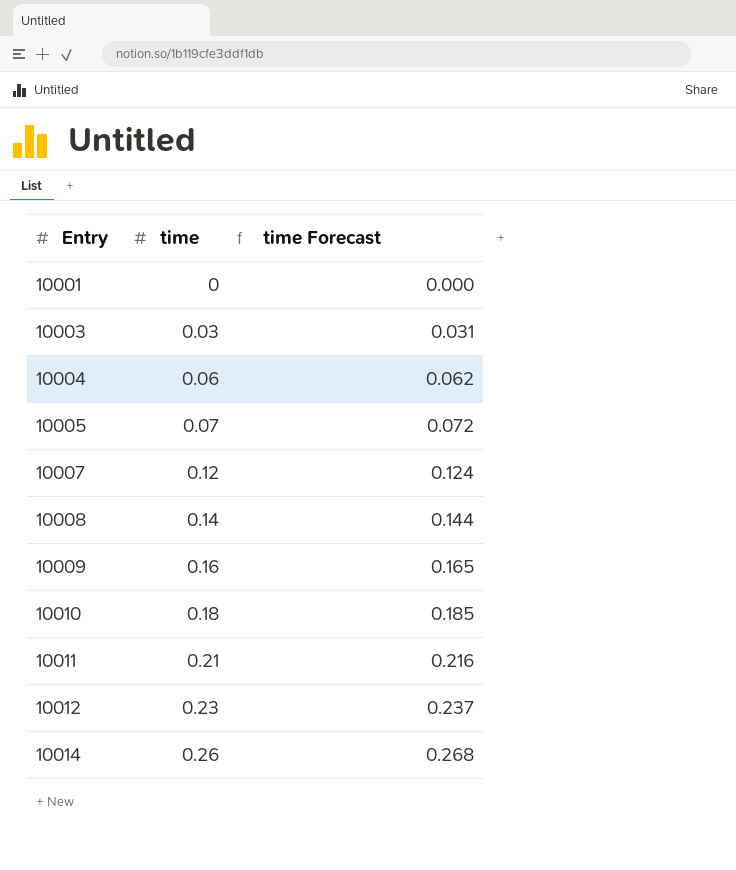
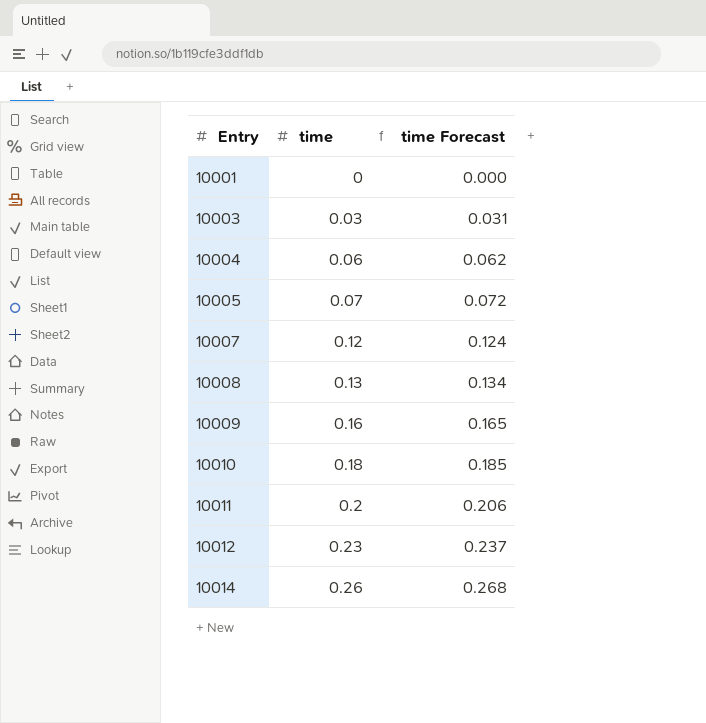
10008 | time: 0.14 -> 0.13
10008 | time Forecast: 0.144 -> 0.134
10011 | time: 0.21 -> 0.2
10011 | time Forecast: 0.216 -> 0.206

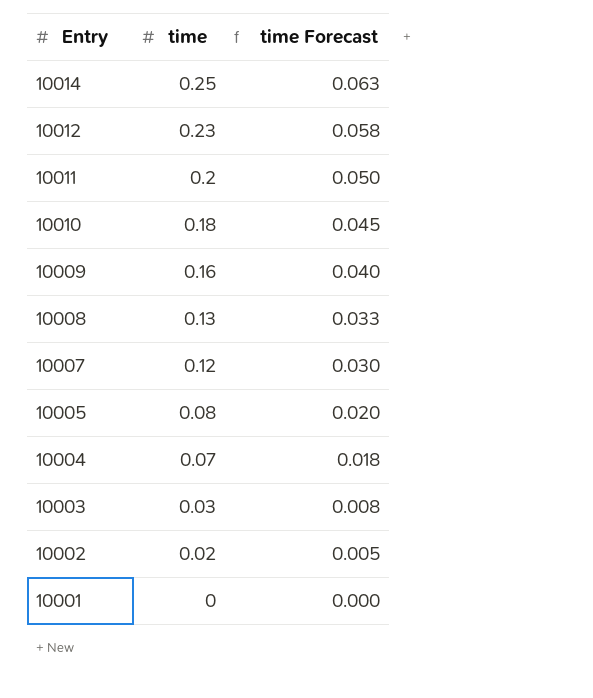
row order: Entry ascending -> Entry descending
column time Forecast | formula: [time] * 1.03 -> [time] * 0.25
10014 | time: 0.26 -> 0.25
10005 | time: 0.07 -> 0.08
10004 | time: 0.06 -> 0.07
row 10002: none -> 0.02 | 0.005

